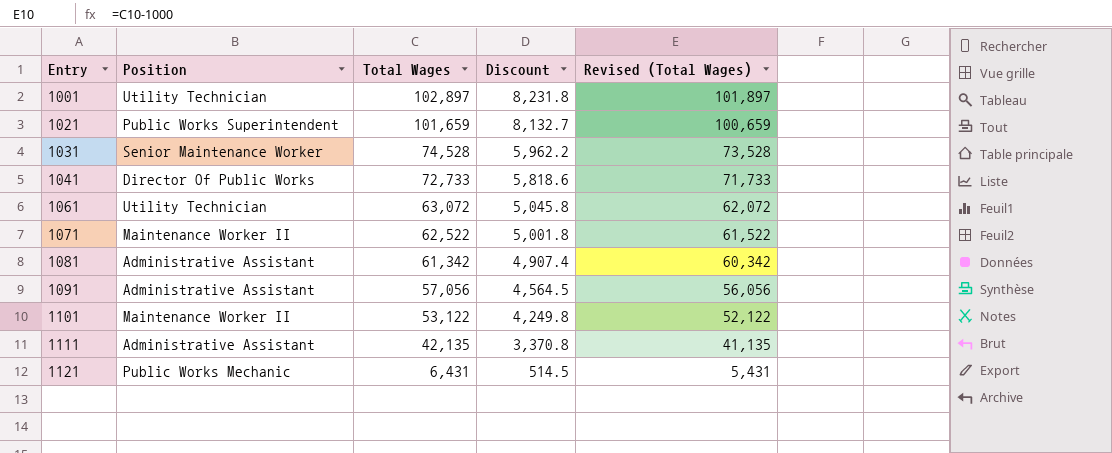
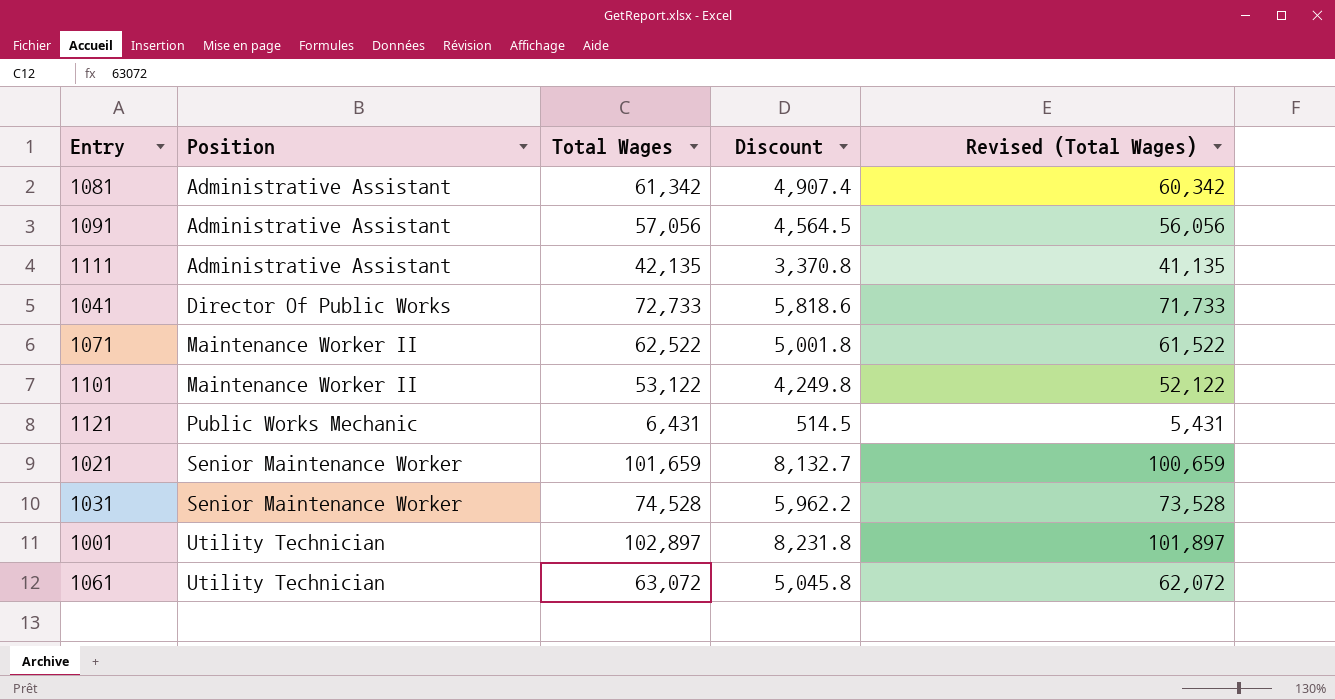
row order: Entry ascending -> Position ascending
1021 | Position: Public Works Superintendent -> Senior Maintenance Worker

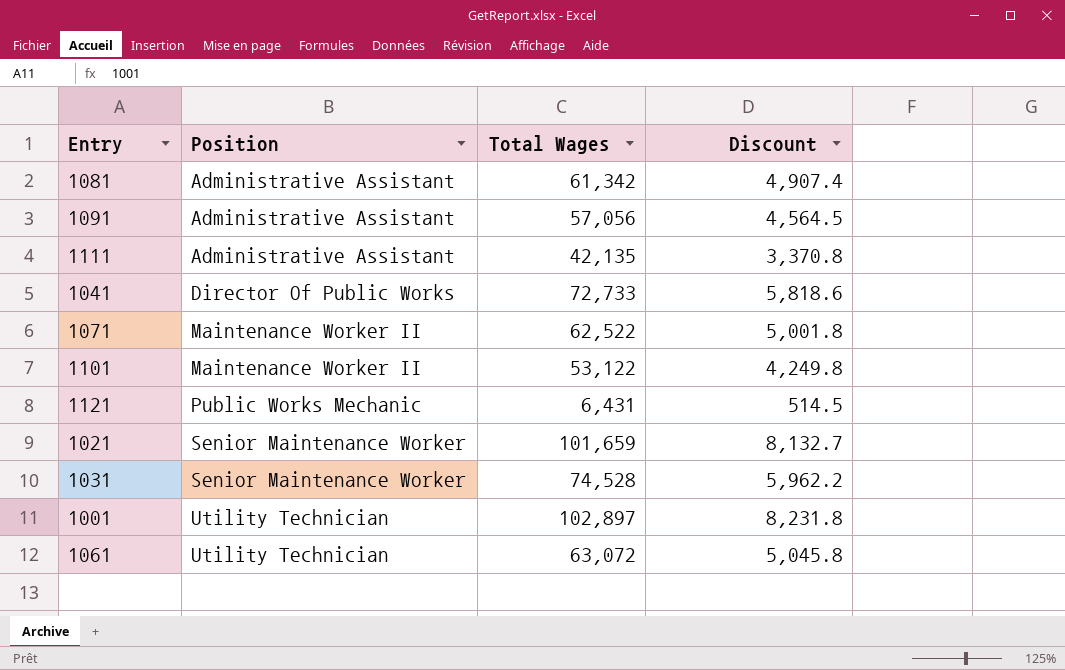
column Revised (Total Wages) | formula: [Total Wages] - 1000 -> none

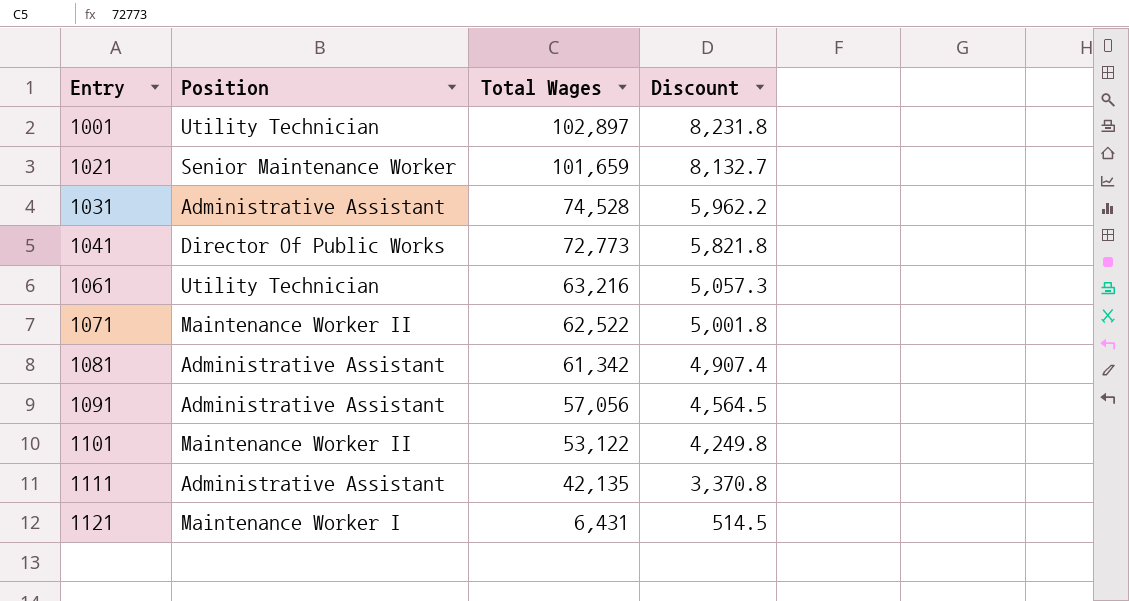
row order: Position ascending -> Entry ascending
1031 | Position: Senior Maintenance Worker -> Administrative Assistant
1041 | Total Wages: 72,733 -> 72,773
1041 | Discount: 5,818.6 -> 5,821.8
1061 | Total Wages: 63,072 -> 63,216
1061 | Discount: 5,045.8 -> 5,057.3
1121 | Position: Public Works Mechanic -> Maintenance Worker I

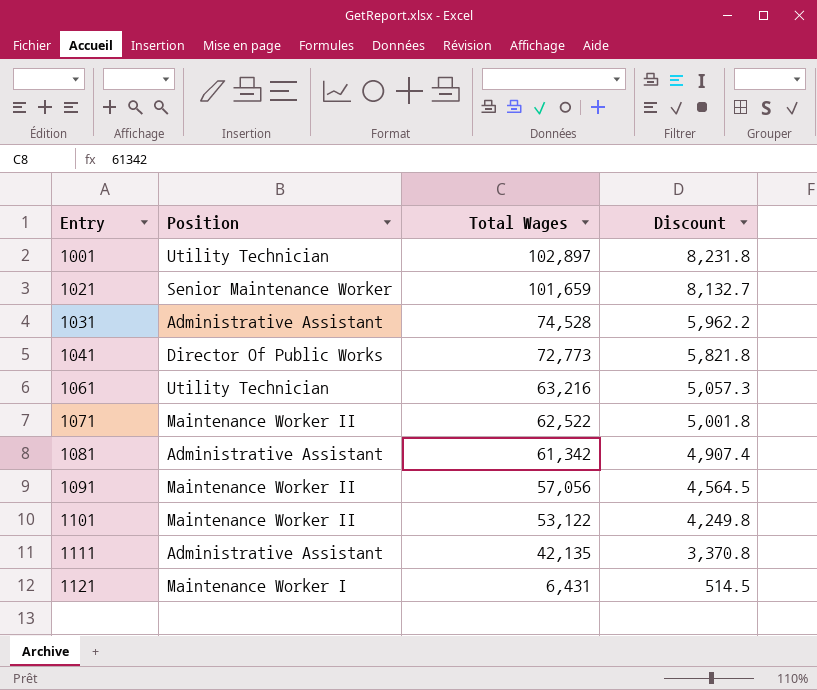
1091 | Position: Administrative Assistant -> Maintenance Worker II

